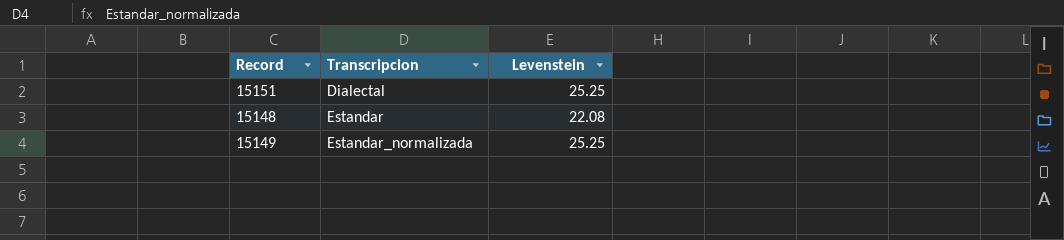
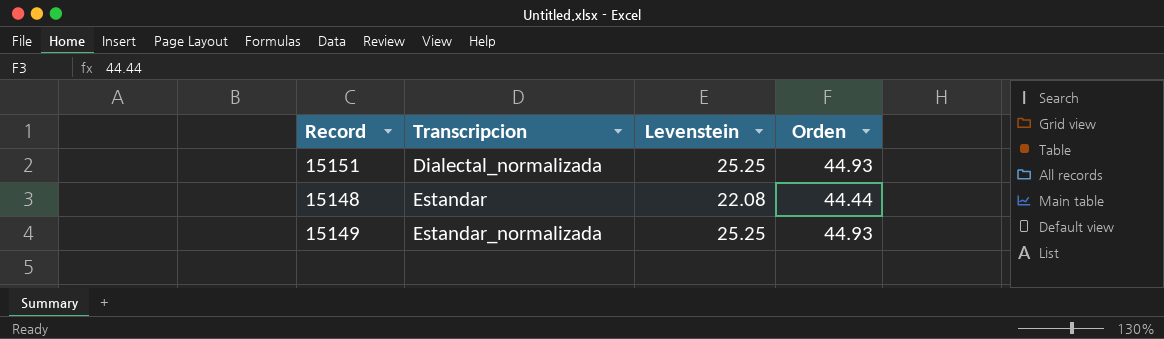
column Orden | position: none -> 4
15151 | Transcripcion: Dialectal -> Dialectal_normalizada

